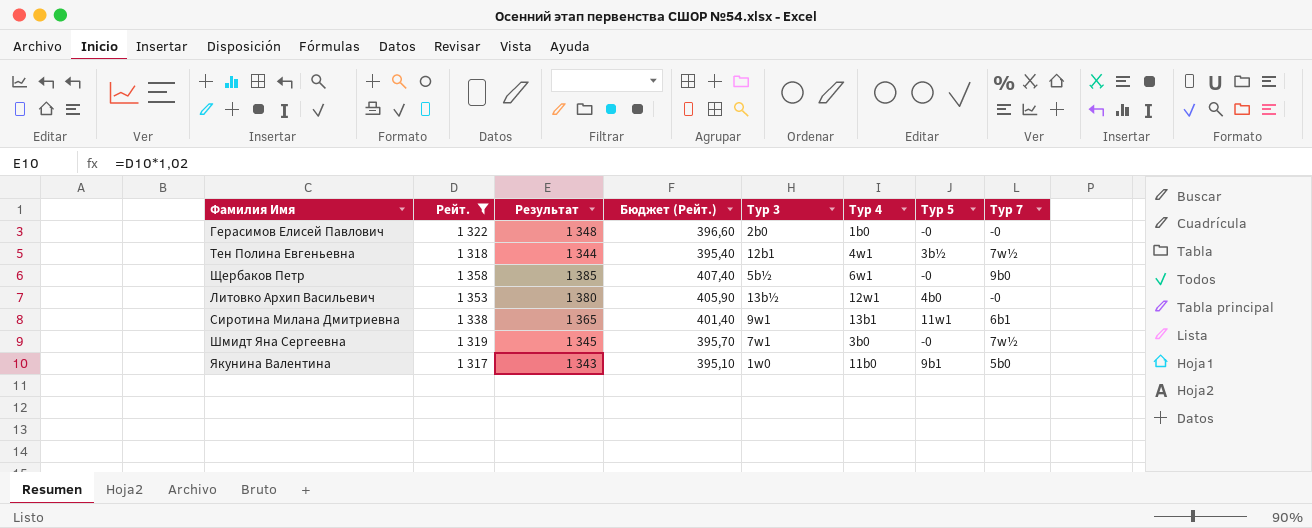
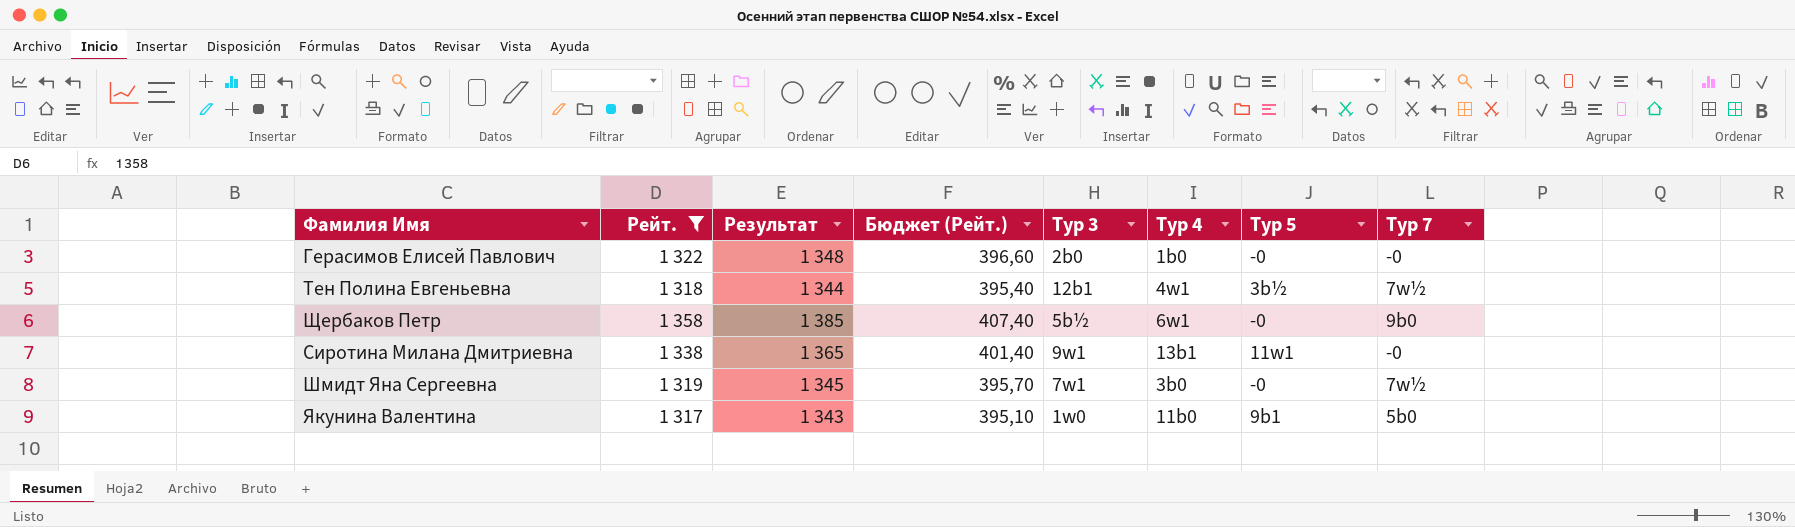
row Литовко Архип Васильевич: 1 353 | 1 380 | 405,90 | 13b½ | 12w1 | 4b0 | -0 -> none
Сиротина Милана Дмитриевна | Тур 7: 6b1 -> -0

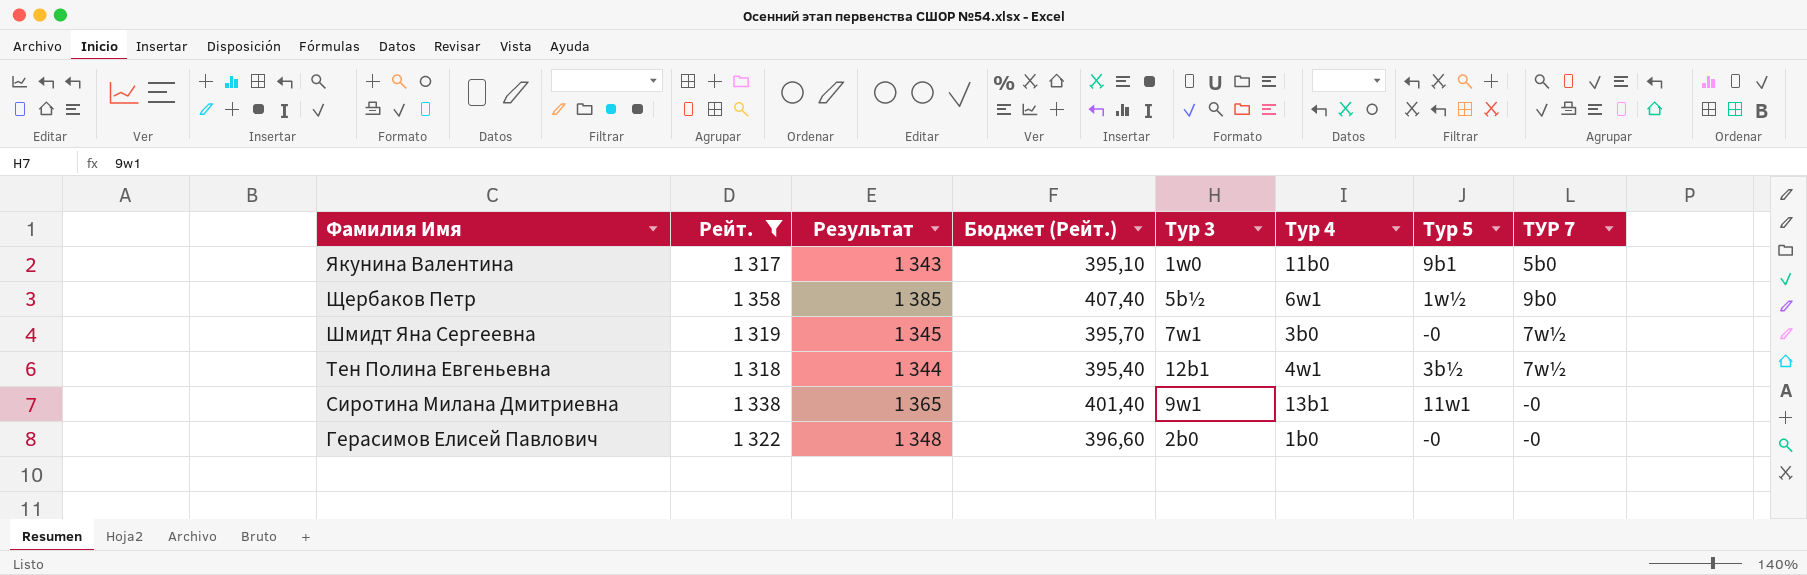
row order: none -> Фамилия Имя descending
column name: Тур 7 -> ТУР 7
Щербаков Петр | Тур 5: -0 -> 1w½

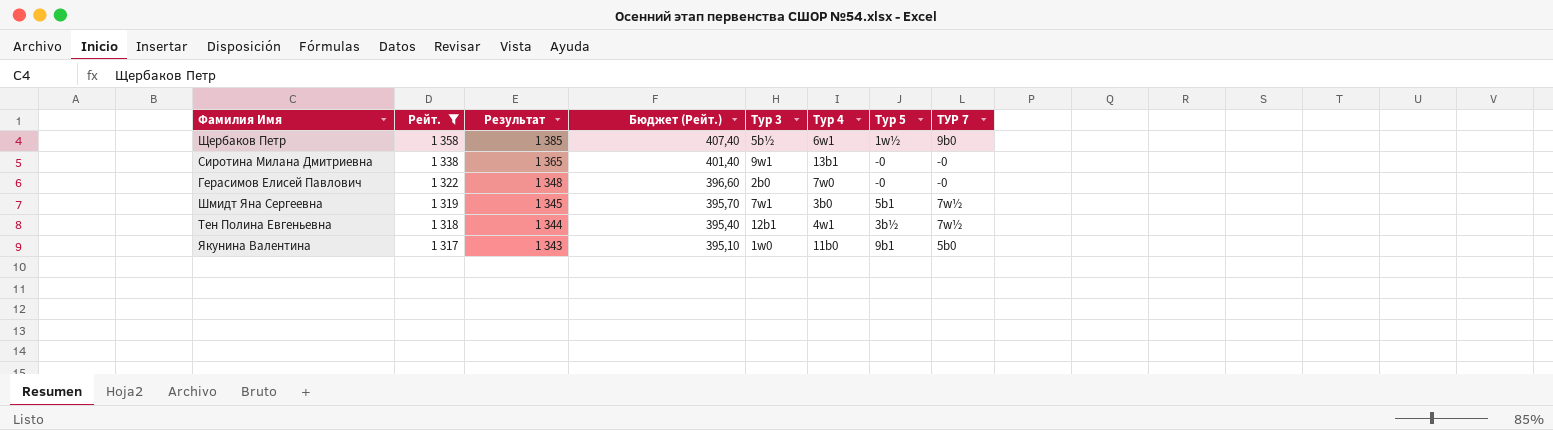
row order: Фамилия Имя descending -> Рейт. descending
Сиротина Милана Дмитриевна | Тур 5: 11w1 -> -0
Герасимов Елисей Павлович | Тур 4: 1b0 -> 7w0
Шмидт Яна Сергеевна | Тур 5: -0 -> 5b1

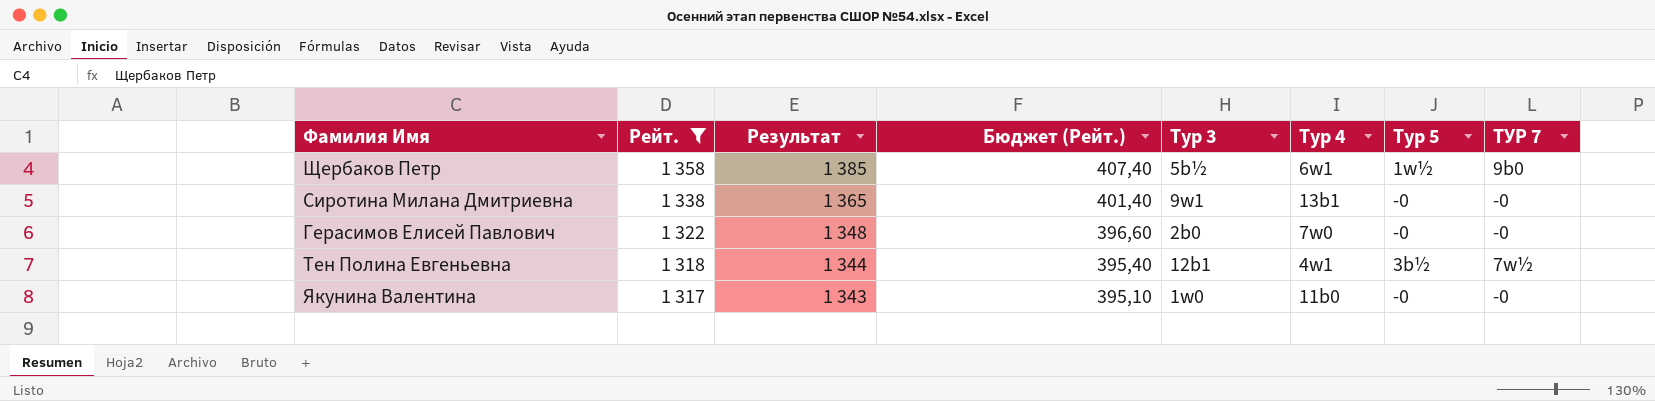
row Шмидт Яна Сергеевна: 1 319 | 1 345 | 395,70 | 7w1 | 3b0 | 5b1 | 7w½ -> none
Якунина Валентина | Тур 5: 9b1 -> -0
Якунина Валентина | ТУР 7: 5b0 -> -0

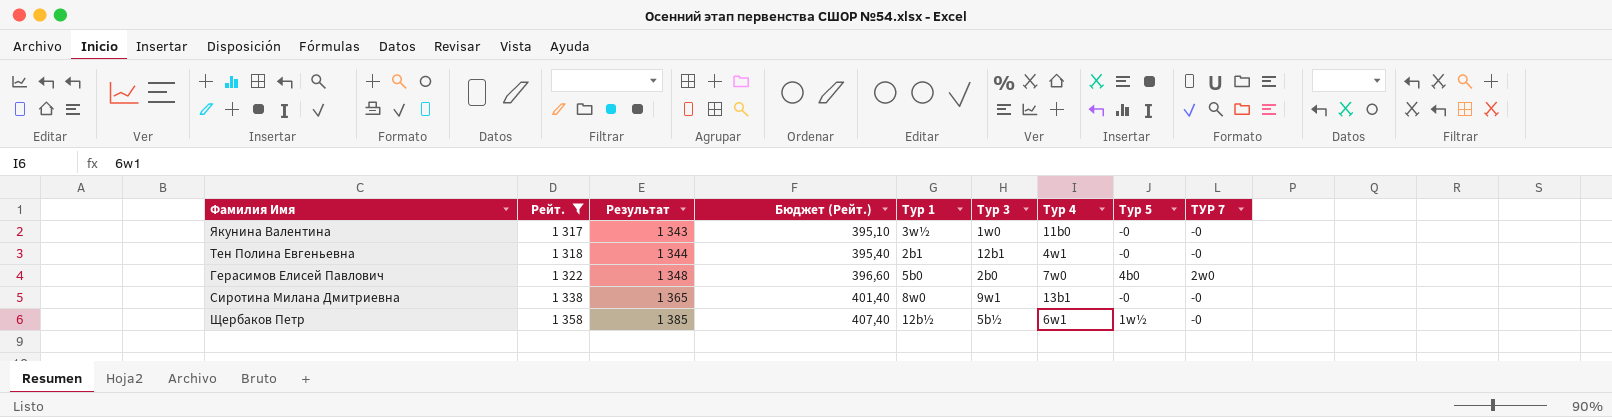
row order: Рейт. descending -> Рейт. ascending
column Тур 1 | position: none -> 5
Тен Полина Евгеньевна | Тур 5: 3b½ -> -0
Тен Полина Евгеньевна | ТУР 7: 7w½ -> -0
Герасимов Елисей Павлович | Тур 5: -0 -> 4b0
Герасимов Елисей Павлович | ТУР 7: -0 -> 2w0
Щербаков Петр | ТУР 7: 9b0 -> -0

